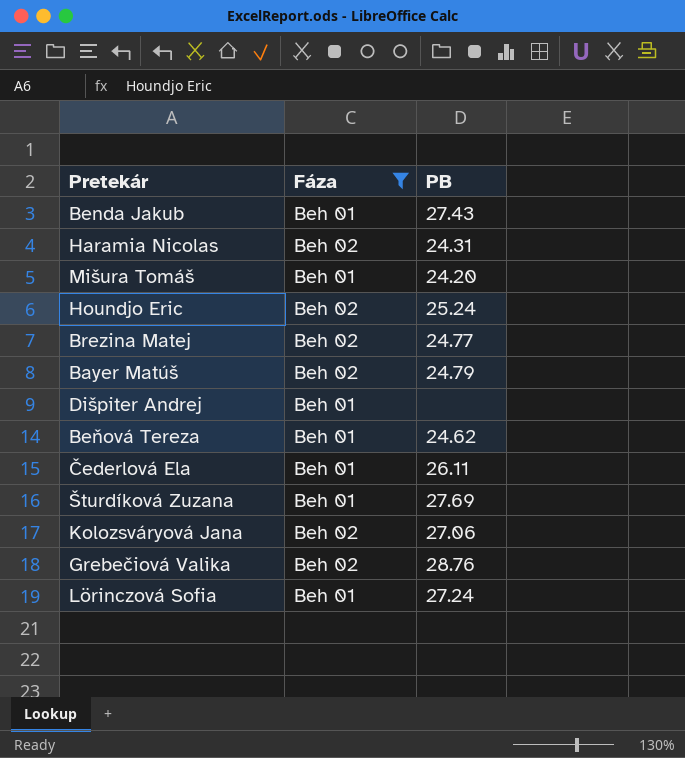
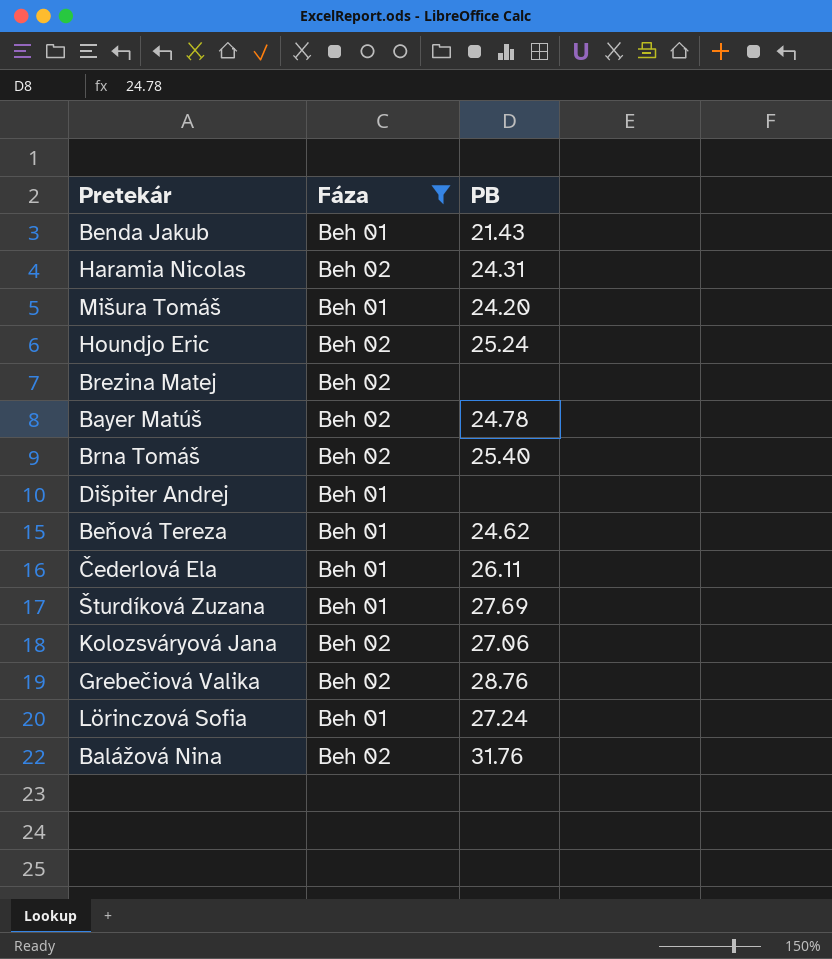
Benda Jakub | PB: 27.43 -> 21.43
Brezina Matej | PB: 24.77 -> none
Bayer Matúš | PB: 24.79 -> 24.78
row Brna Tomáš: none -> Beh 02 | 25.40
row Balážová Nina: none -> Beh 02 | 31.76

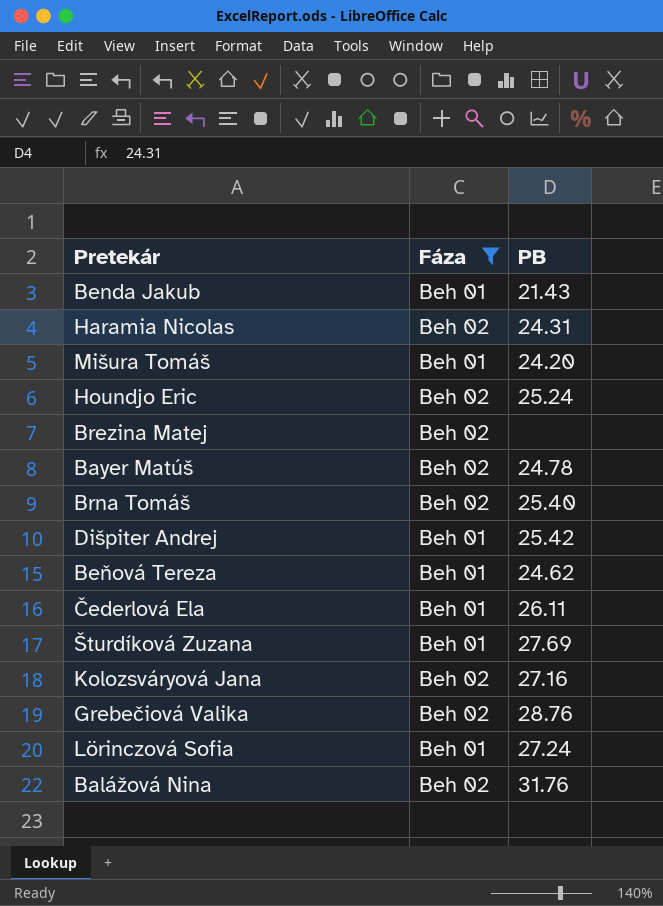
Dišpiter Andrej | PB: none -> 25.42
Kolozsváryová Jana | PB: 27.06 -> 27.16

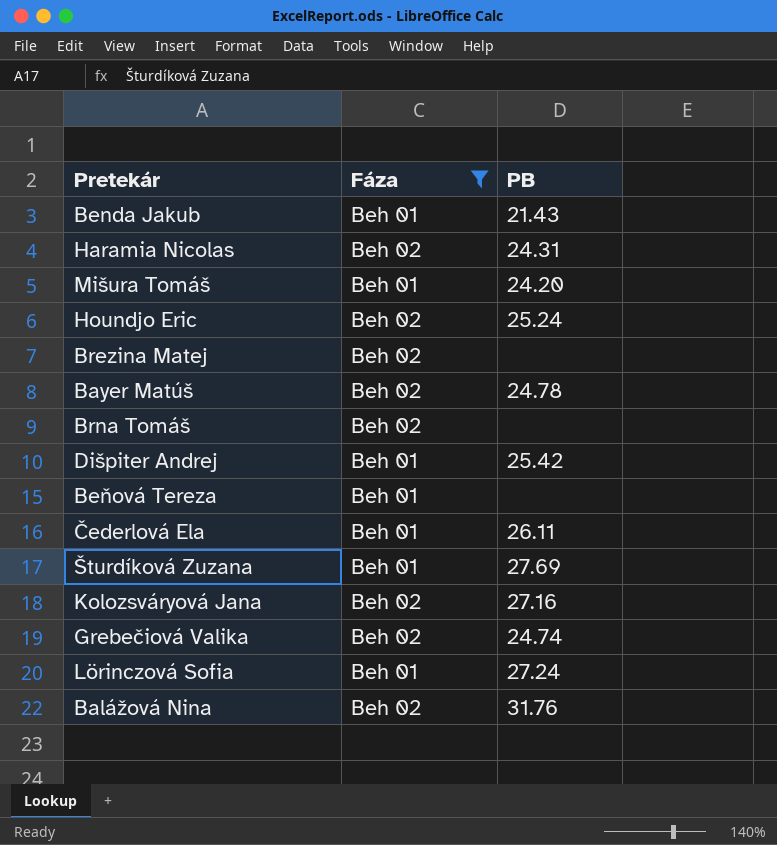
Brna Tomáš | PB: 25.40 -> none
Beňová Tereza | PB: 24.62 -> none
Grebečiová Valika | PB: 28.76 -> 24.74

